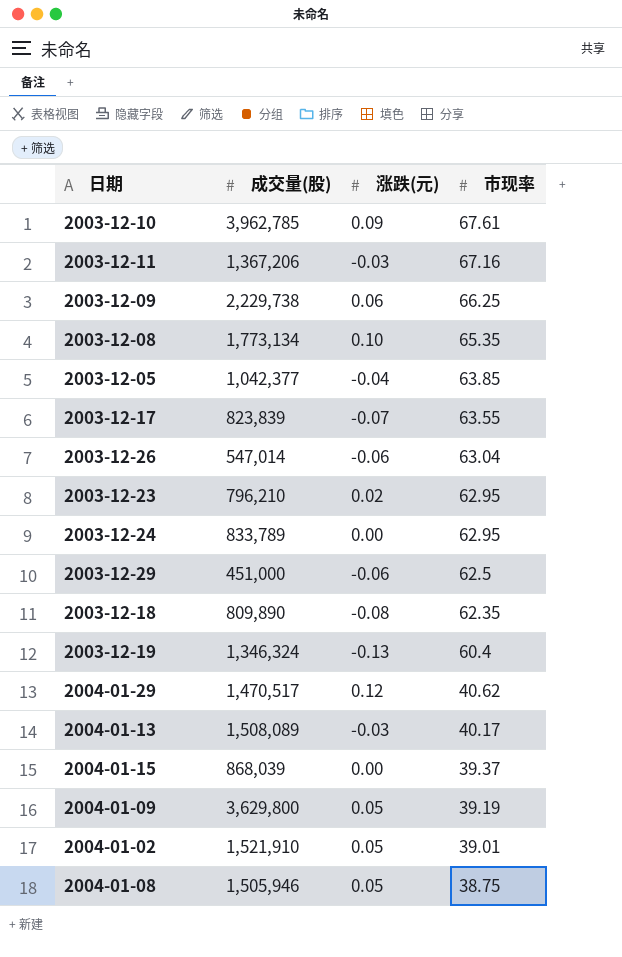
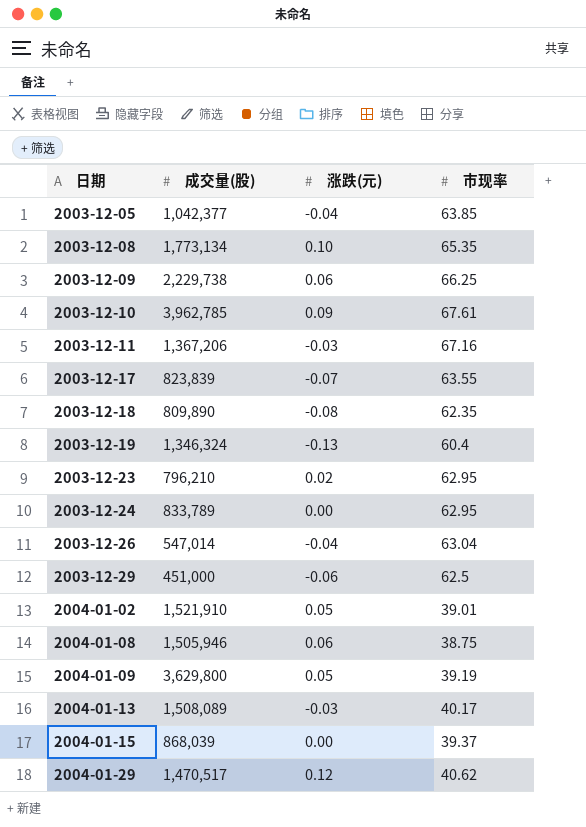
row order: 市现率 descending -> 日期 ascending
2003-12-26 | 涨跌(元): -0.06 -> -0.04
2004-01-08 | 涨跌(元): 0.05 -> 0.06

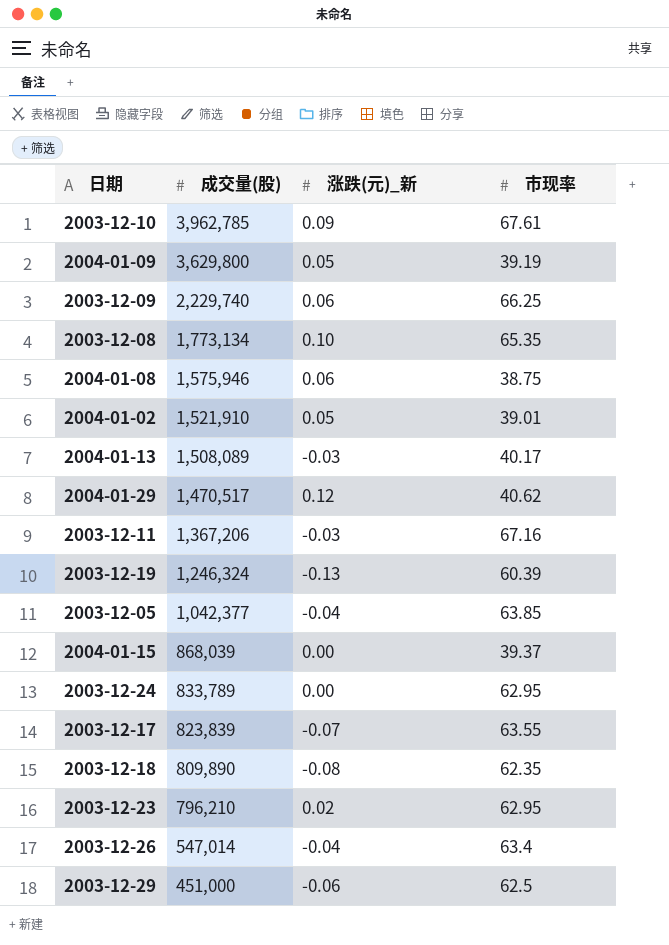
row order: 日期 ascending -> 成交量(股) descending
column name: 涨跌(元) -> 涨跌(元)_新
2003-12-09 | 成交量(股): 2,229,738 -> 2,229,740
2004-01-08 | 成交量(股): 1,505,946 -> 1,575,946
2003-12-19 | 成交量(股): 1,346,324 -> 1,246,324
2003-12-19 | 市现率: 60.4 -> 60.39
2003-12-26 | 市现率: 63.04 -> 63.4

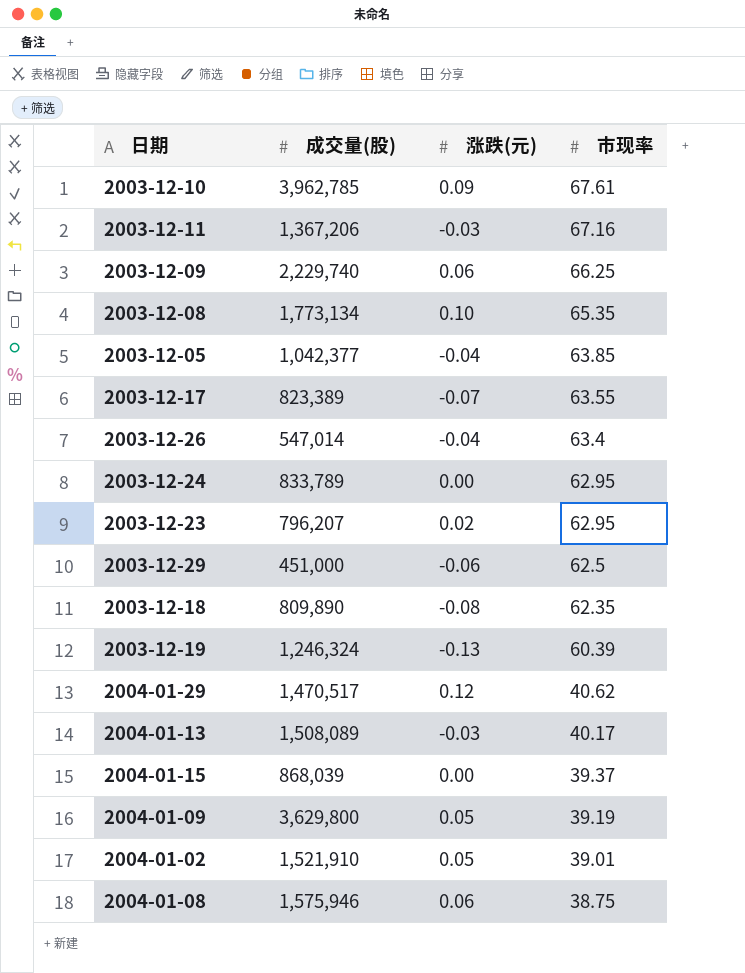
row order: 成交量(股) descending -> 市现率 descending
column name: 涨跌(元)_新 -> 涨跌(元)
2003-12-17 | 成交量(股): 823,839 -> 823,389
2003-12-23 | 成交量(股): 796,210 -> 796,207

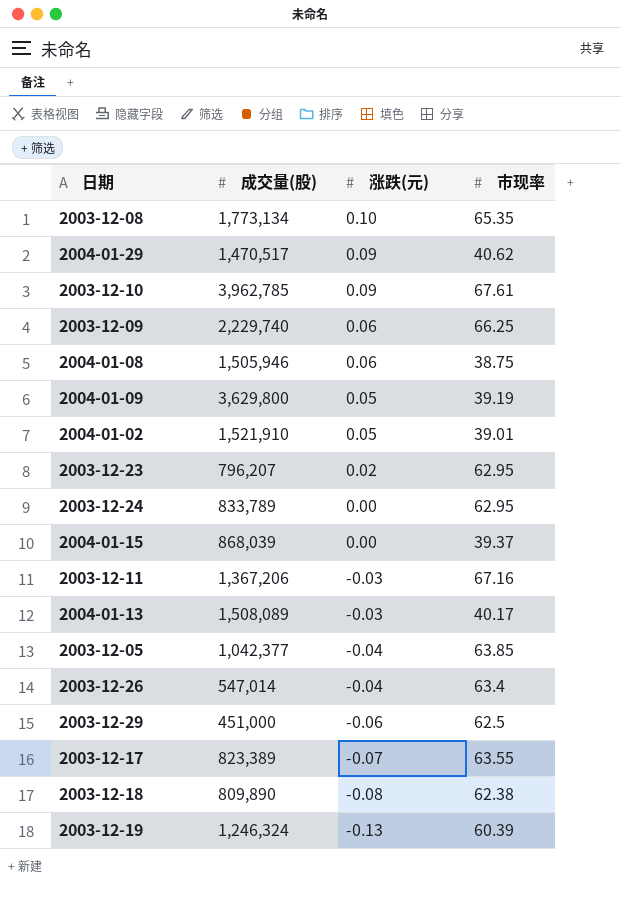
row order: 市现率 descending -> 涨跌(元) descending
2004-01-29 | 涨跌(元): 0.12 -> 0.09
2004-01-08 | 成交量(股): 1,575,946 -> 1,505,946
2003-12-18 | 市现率: 62.35 -> 62.38

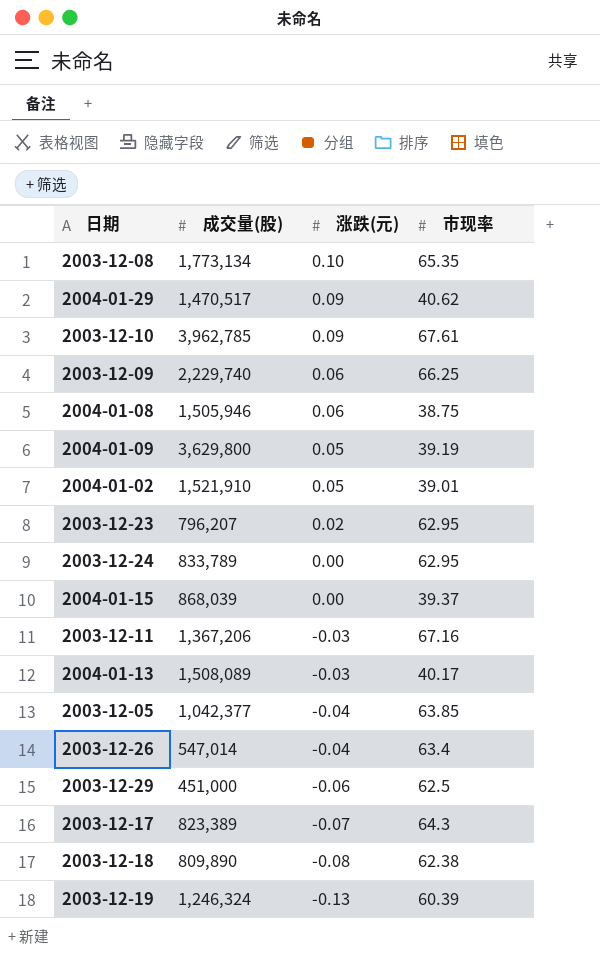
2003-12-17 | 市现率: 63.55 -> 64.3

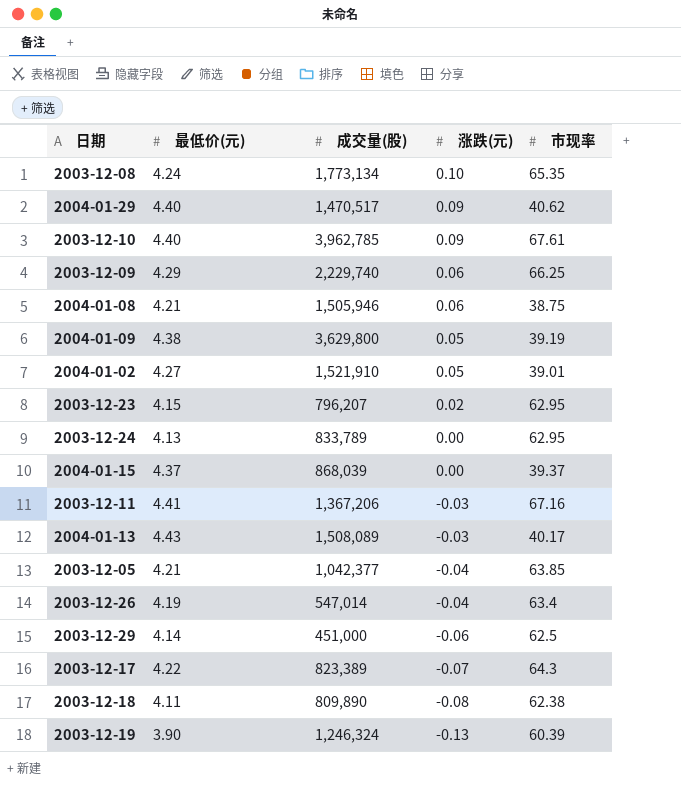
column 最低价(元) | position: none -> 2

